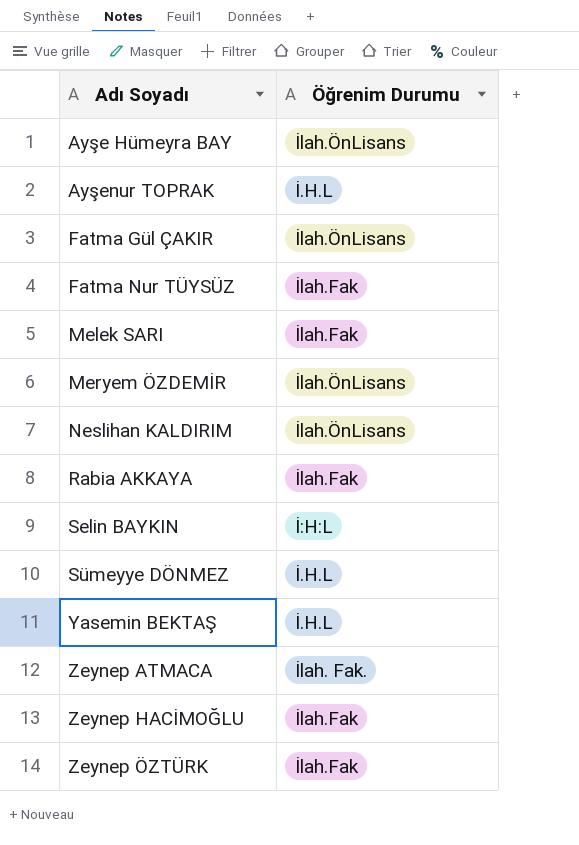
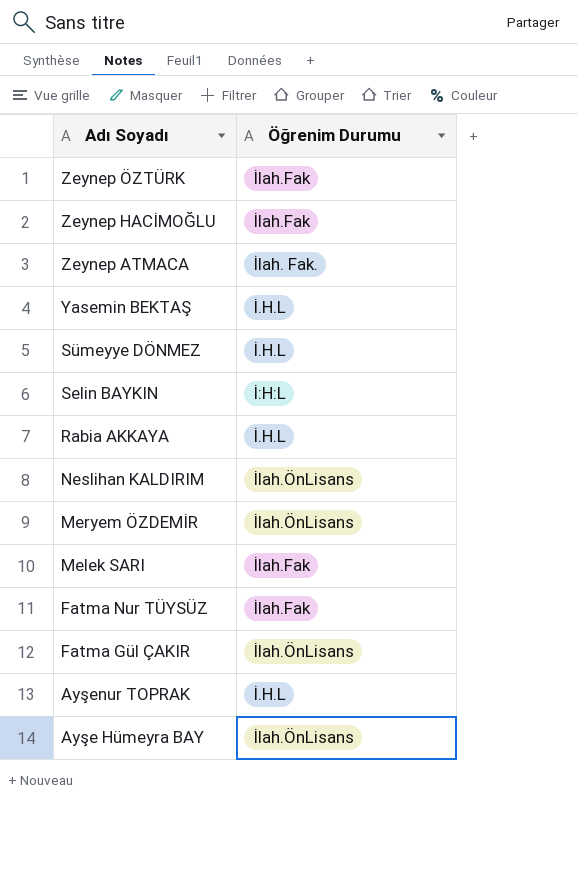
row order: Adı Soyadı ascending -> Adı Soyadı descending
Rabia AKKAYA | Öğrenim Durumu: İlah.Fak -> İ.H.L

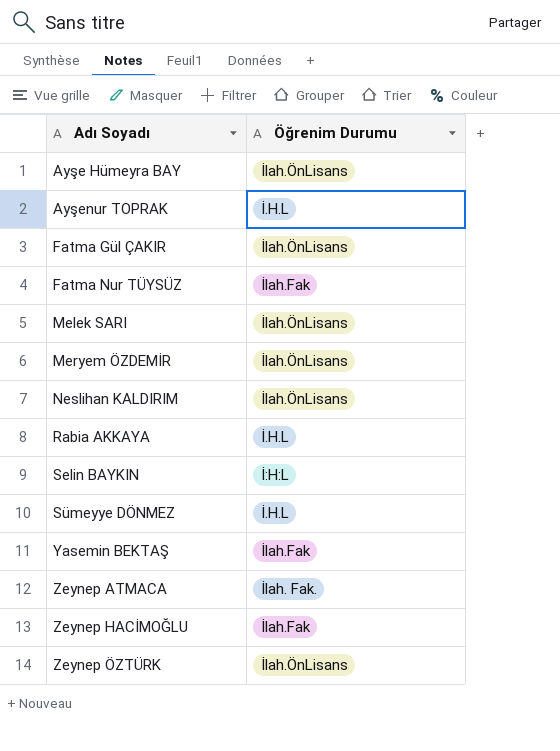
row order: Adı Soyadı descending -> Adı Soyadı ascending
Melek SARI | Öğrenim Durumu: İlah.Fak -> İlah.ÖnLisans
Yasemin BEKTAŞ | Öğrenim Durumu: İ.H.L -> İlah.Fak
Zeynep ÖZTÜRK | Öğrenim Durumu: İlah.Fak -> İlah.ÖnLisans

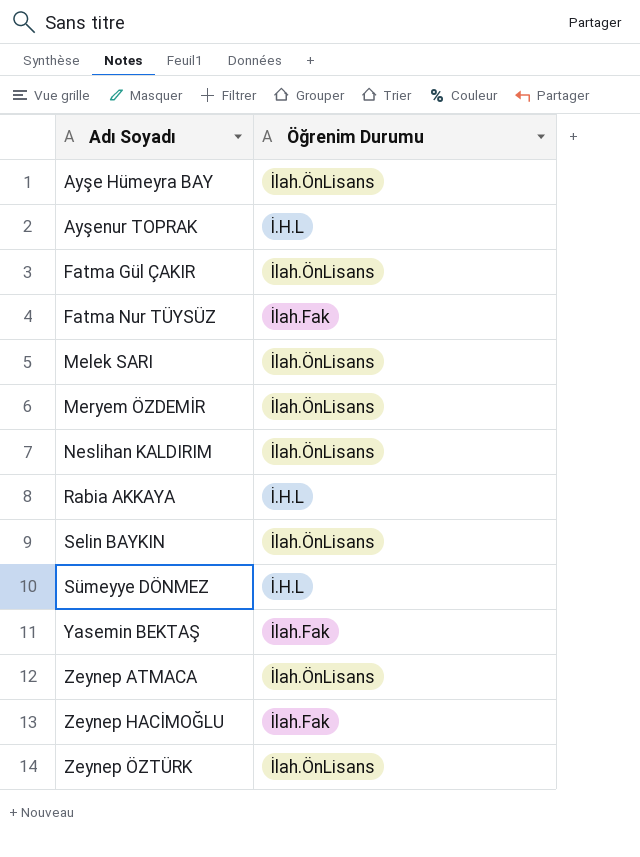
Selin BAYKIN | Öğrenim Durumu: İ:H:L -> İlah.ÖnLisans
Zeynep ATMACA | Öğrenim Durumu: İlah. Fak. -> İlah.ÖnLisans

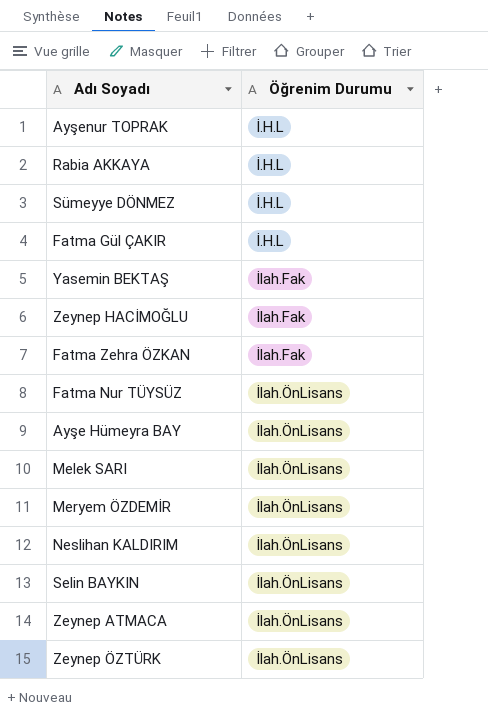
row order: Adı Soyadı ascending -> Öğrenim Durumu ascending
Fatma Gül ÇAKIR | Öğrenim Durumu: İlah.ÖnLisans -> İ.H.L
row Fatma Zehra ÖZKAN: none -> İlah.Fak
Fatma Nur TÜYSÜZ | Öğrenim Durumu: İlah.Fak -> İlah.ÖnLisans

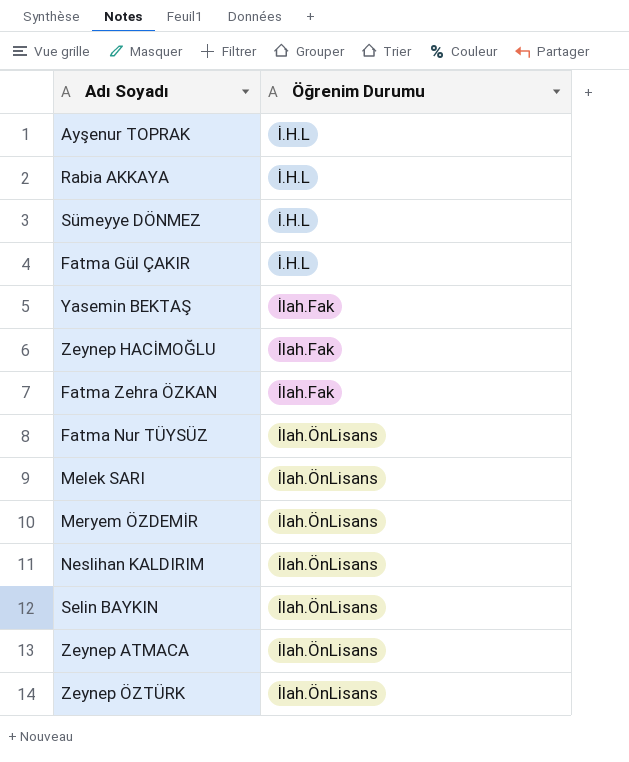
row Ayşe Hümeyra BAY: İlah.ÖnLisans -> none

